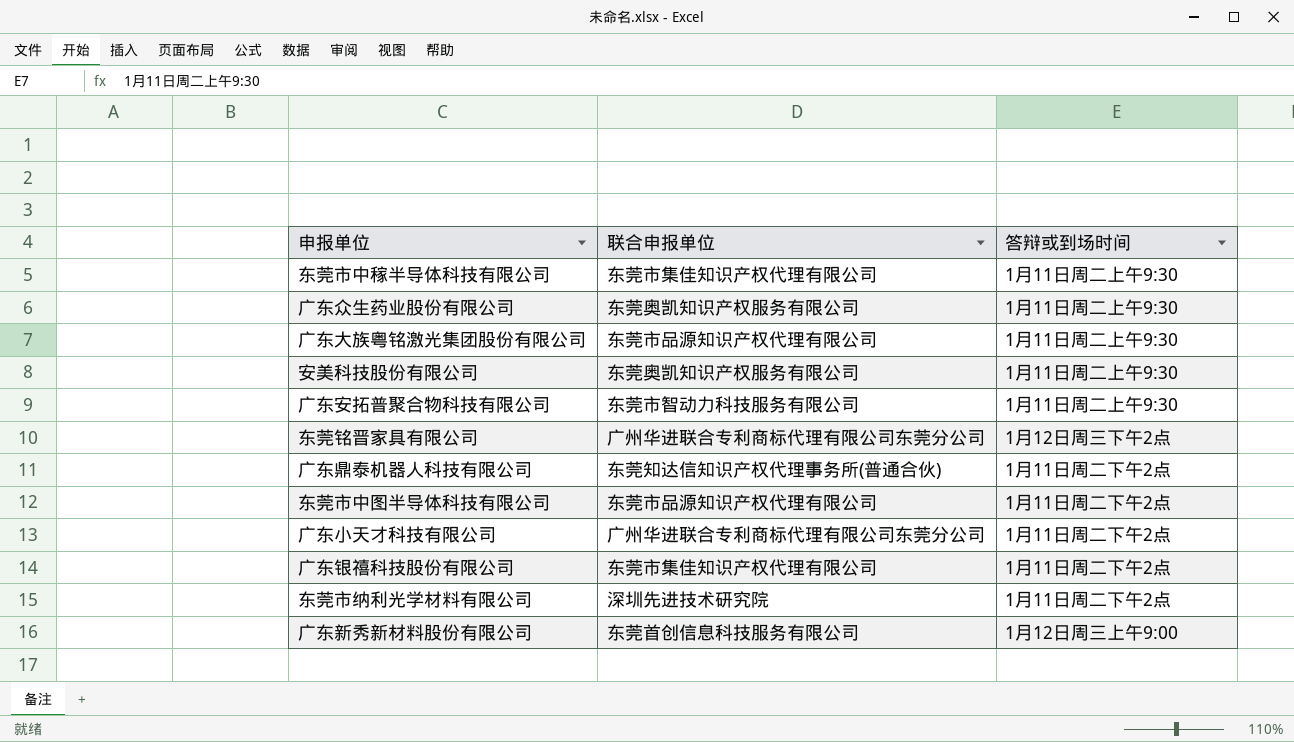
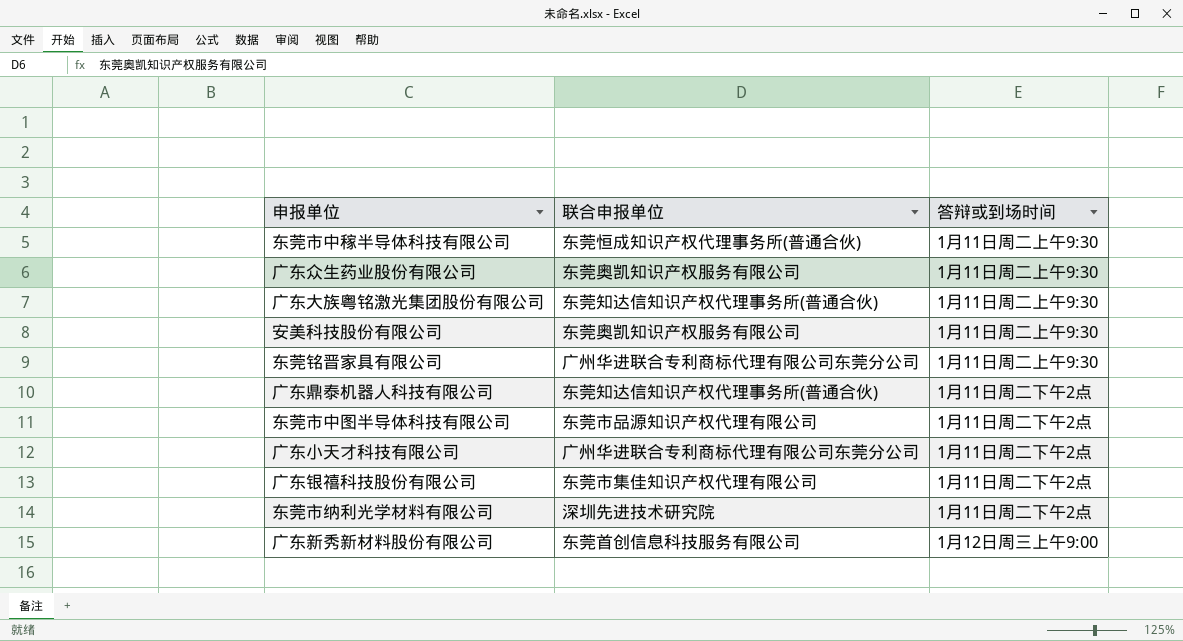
row 广东安拓普聚合物科技有限公司: 东莞市智动力科技服务有限公司 | 1月11日周二上午9:30 -> none
东莞市中稼半导体科技有限公司 | 联合申报单位: 东莞市集佳知识产权代理有限公司 -> 东莞恒成知识产权代理事务所(普通合伙)
广东大族粤铭激光集团股份有限公司 | 联合申报单位: 东莞市品源知识产权代理有限公司 -> 东莞知达信知识产权代理事务所(普通合伙)
东莞铭晋家具有限公司 | 答辩或到场时间: 1月12日周三下午2点 -> 1月11日周二上午9:30

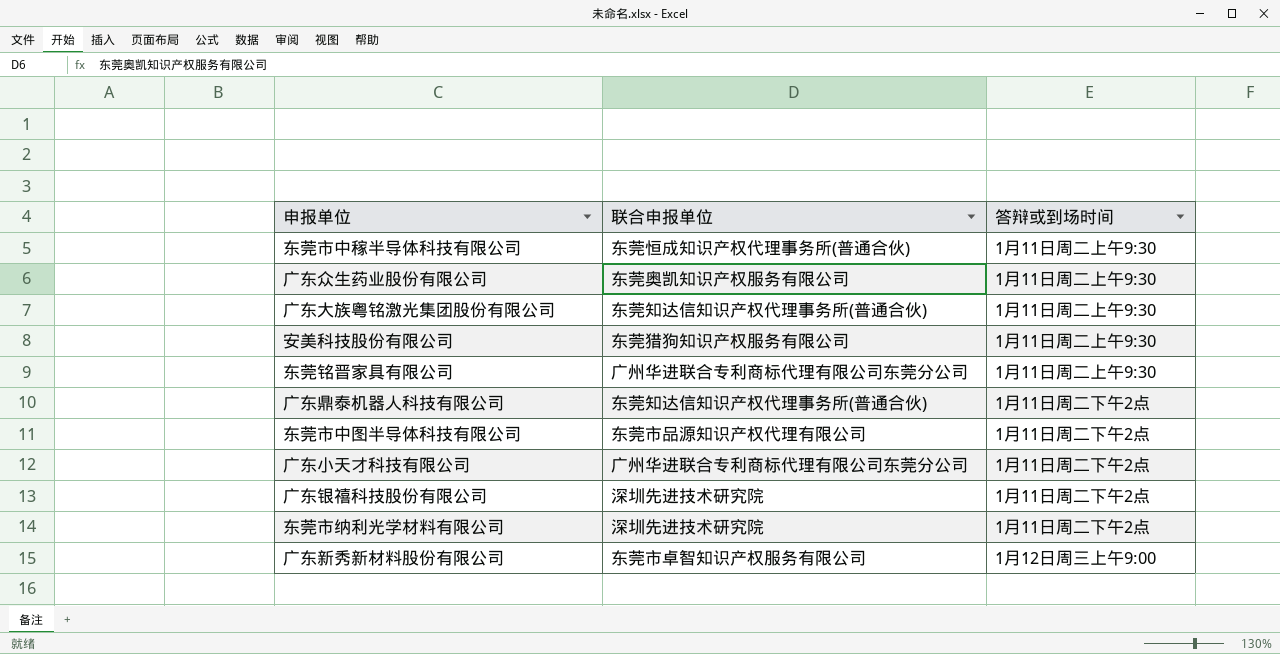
安美科技股份有限公司 | 联合申报单位: 东莞奥凯知识产权服务有限公司 -> 东莞猎狗知识产权服务有限公司
广东银禧科技股份有限公司 | 联合申报单位: 东莞市集佳知识产权代理有限公司 -> 深圳先进技术研究院
广东新秀新材料股份有限公司 | 联合申报单位: 东莞首创信息科技服务有限公司 -> 东莞市卓智知识产权服务有限公司

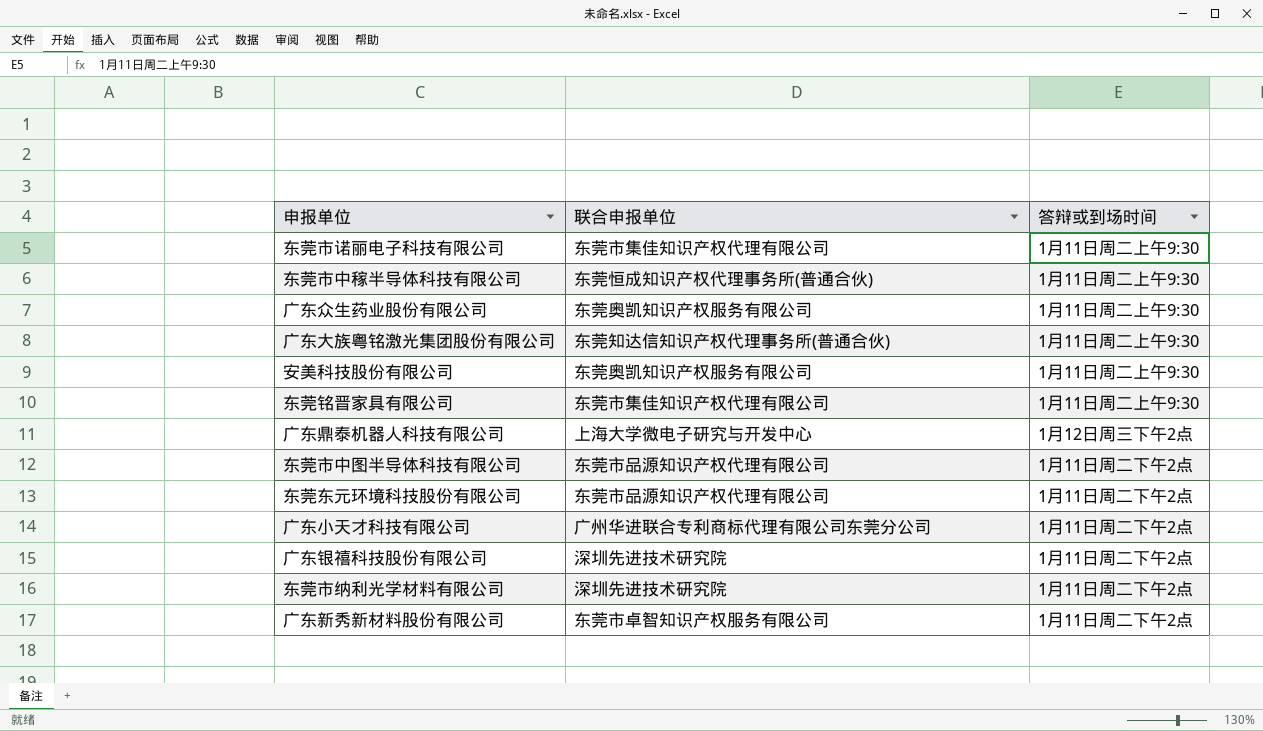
row 东莞市诺丽电子科技有限公司: none -> 东莞市集佳知识产权代理有限公司 | 1月11日周二上午9:30
安美科技股份有限公司 | 联合申报单位: 东莞猎狗知识产权服务有限公司 -> 东莞奥凯知识产权服务有限公司
东莞铭晋家具有限公司 | 联合申报单位: 广州华进联合专利商标代理有限公司东莞分公司 -> 东莞市集佳知识产权代理有限公司
广东鼎泰机器人科技有限公司 | 联合申报单位: 东莞知达信知识产权代理事务所(普通合伙) -> 上海大学微电子研究与开发中心
广东鼎泰机器人科技有限公司 | 答辩或到场时间: 1月11日周二下午2点 -> 1月12日周三下午2点
row 东莞东元环境科技股份有限公司: none -> 东莞市品源知识产权代理有限公司 | 1月11日周二下午2点
广东新秀新材料股份有限公司 | 答辩或到场时间: 1月12日周三上午9:00 -> 1月11日周二下午2点

